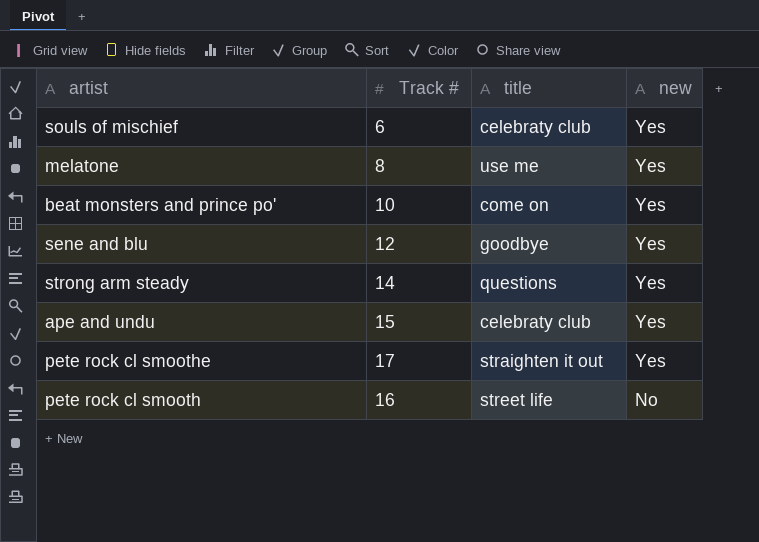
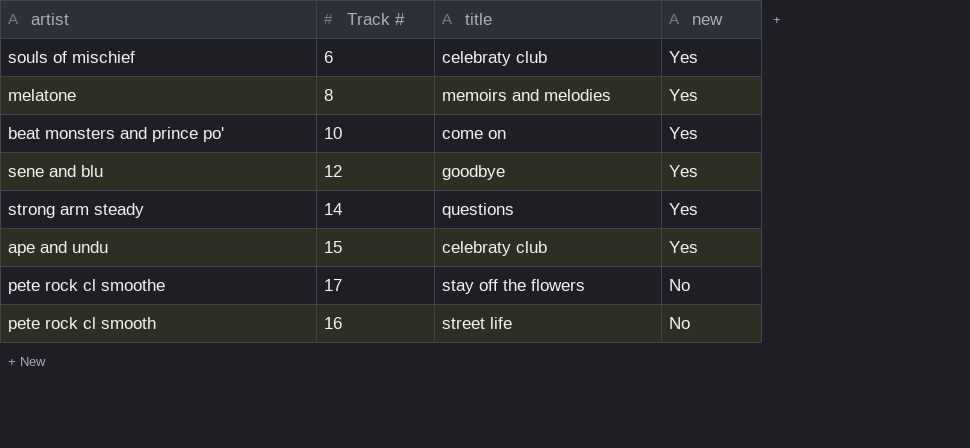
melatone | title: use me -> memoirs and melodies
pete rock cl smoothe | title: straighten it out -> stay off the flowers
pete rock cl smoothe | new: Yes -> No

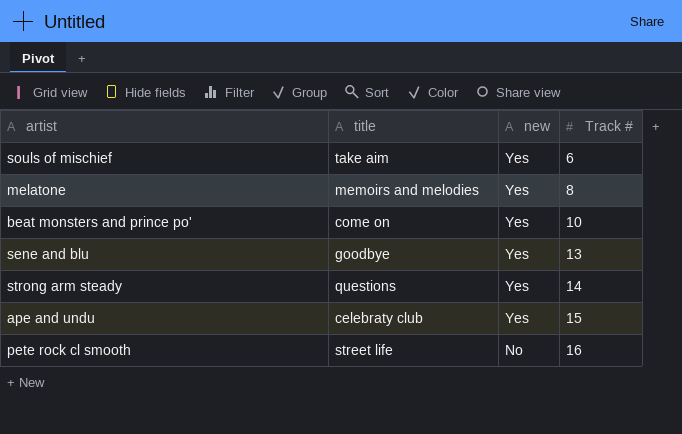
column Track # | position: 2 -> 4
row pete rock cl smoothe: 17 | stay off the flowers | No -> none
souls of mischief | title: celebraty club -> take aim
sene and blu | Track #: 12 -> 13

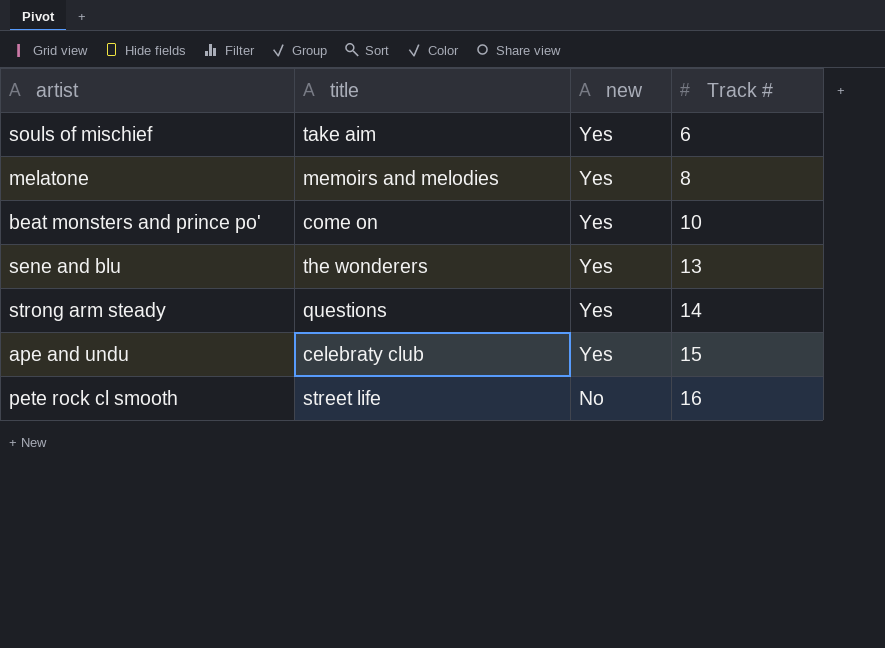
sene and blu | title: goodbye -> the wonderers

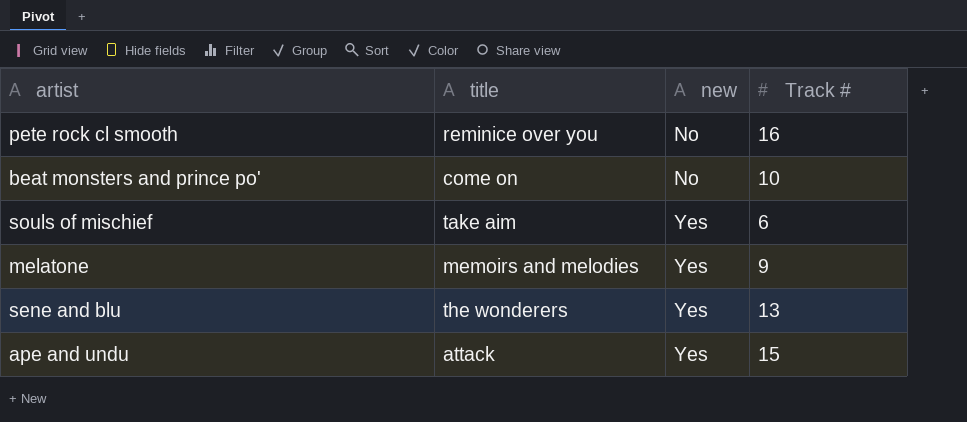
row order: new descending -> new ascending
row strong arm steady: questions | Yes | 14 -> none
pete rock cl smooth | title: street life -> reminice over you
beat monsters and prince po' | new: Yes -> No
melatone | Track #: 8 -> 9
ape and undu | title: celebraty club -> attack

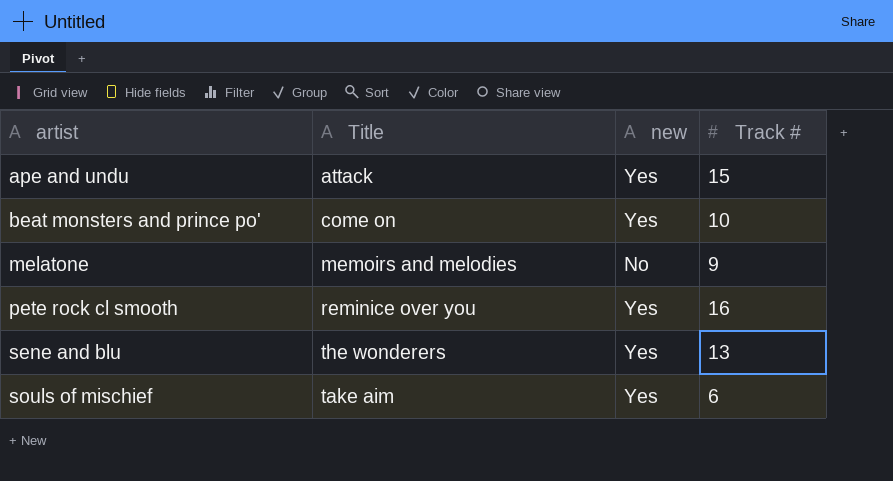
row order: new ascending -> artist ascending
column name: title -> Title
beat monsters and prince po' | new: No -> Yes
melatone | new: Yes -> No
pete rock cl smooth | new: No -> Yes

